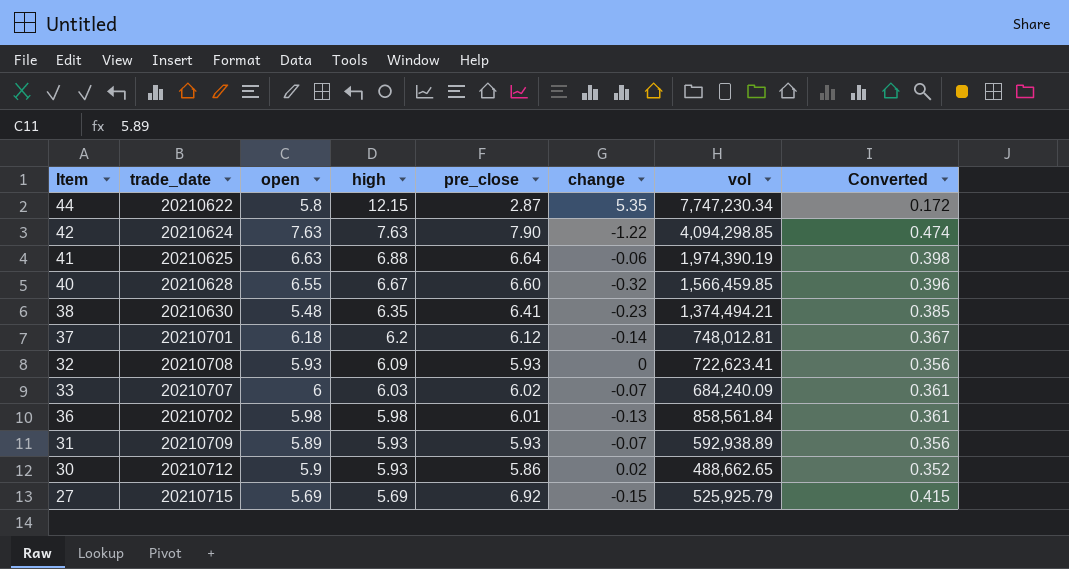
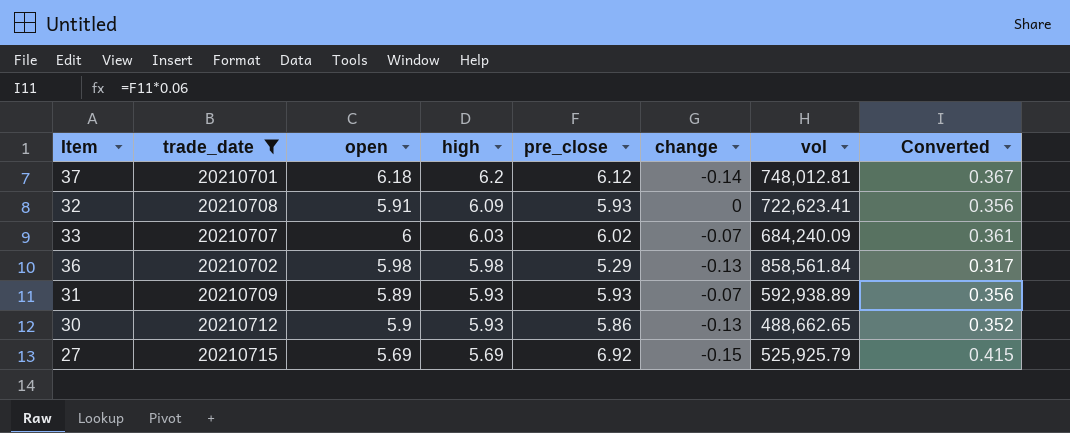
filter: none -> trade_date >= 20210701
32 | open: 5.93 -> 5.91
36 | pre_close: 6.01 -> 5.29
36 | Converted: 0.361 -> 0.317
30 | change: 0.02 -> -0.13

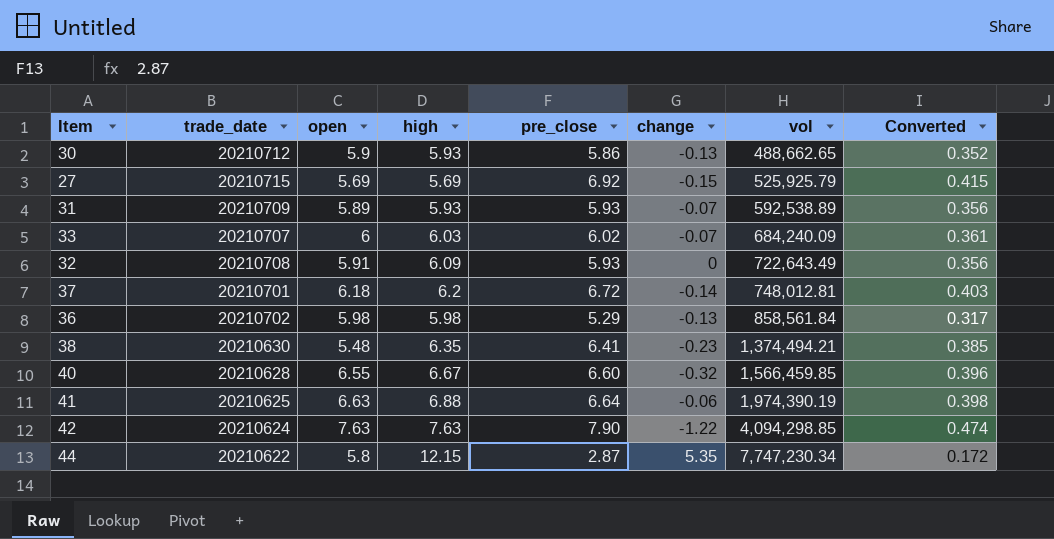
filter: trade_date >= 20210701 -> none
row order: high descending -> vol ascending
31 | vol: 592,938.89 -> 592,538.89
32 | vol: 722,623.41 -> 722,643.49
37 | pre_close: 6.12 -> 6.72
37 | Converted: 0.367 -> 0.403

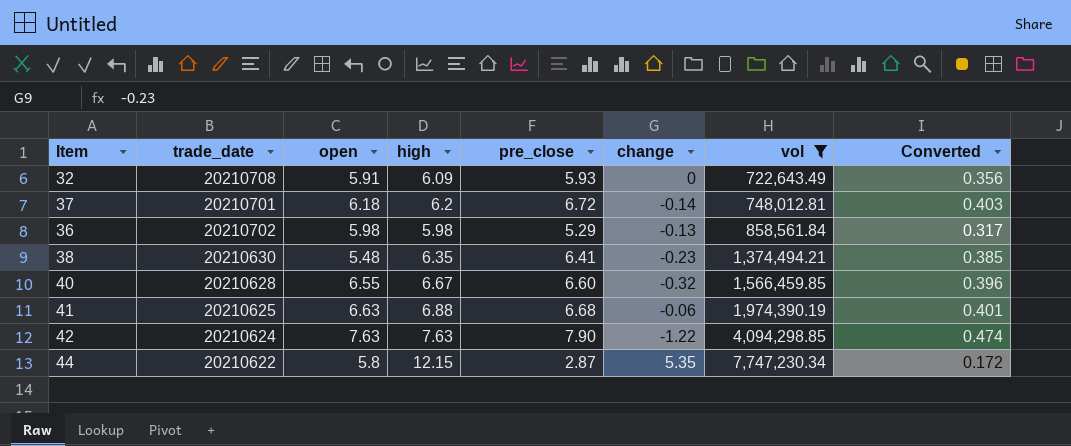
filter: none -> vol >= 722,643.49
41 | pre_close: 6.64 -> 6.68
41 | Converted: 0.398 -> 0.401

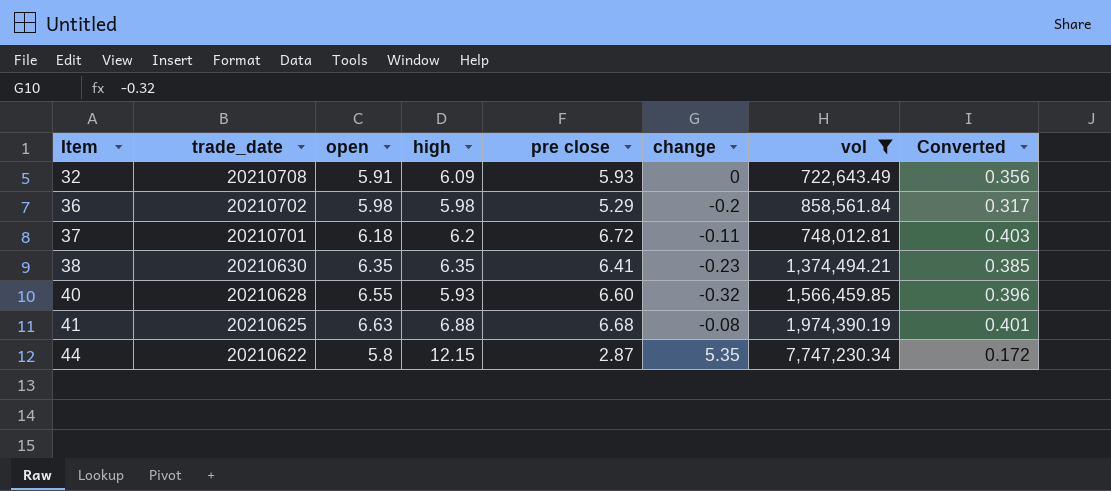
row order: vol ascending -> Item ascending
column name: pre_close -> pre close
row 42: 20210624 | 7.63 | 7.63 | 7.90 | -1.22 | 4,094,298.85 | 0.474 -> none
36 | change: -0.13 -> -0.2
37 | change: -0.14 -> -0.11
38 | open: 5.48 -> 6.35
40 | high: 6.67 -> 5.93
41 | change: -0.06 -> -0.08

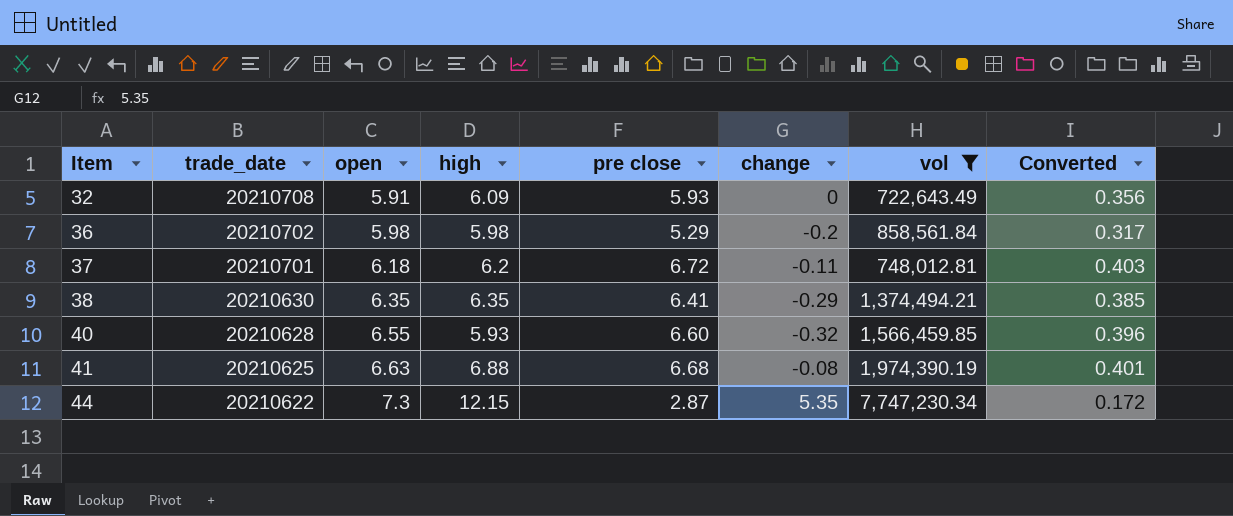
38 | change: -0.23 -> -0.29
44 | open: 5.8 -> 7.3

